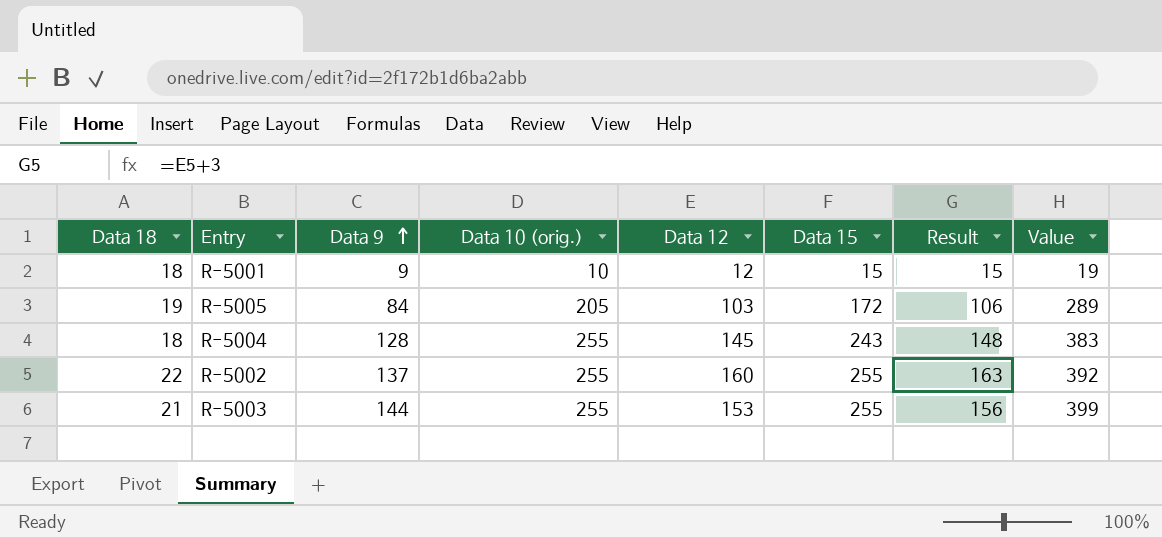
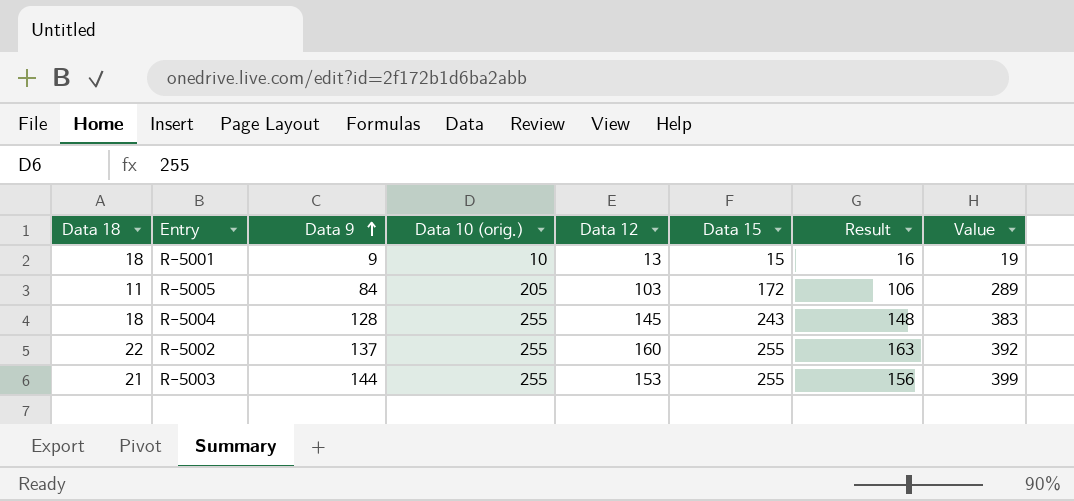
R-5001 | Data 12: 12 -> 13
R-5001 | Result: 15 -> 16
R-5005 | Data 18: 19 -> 11

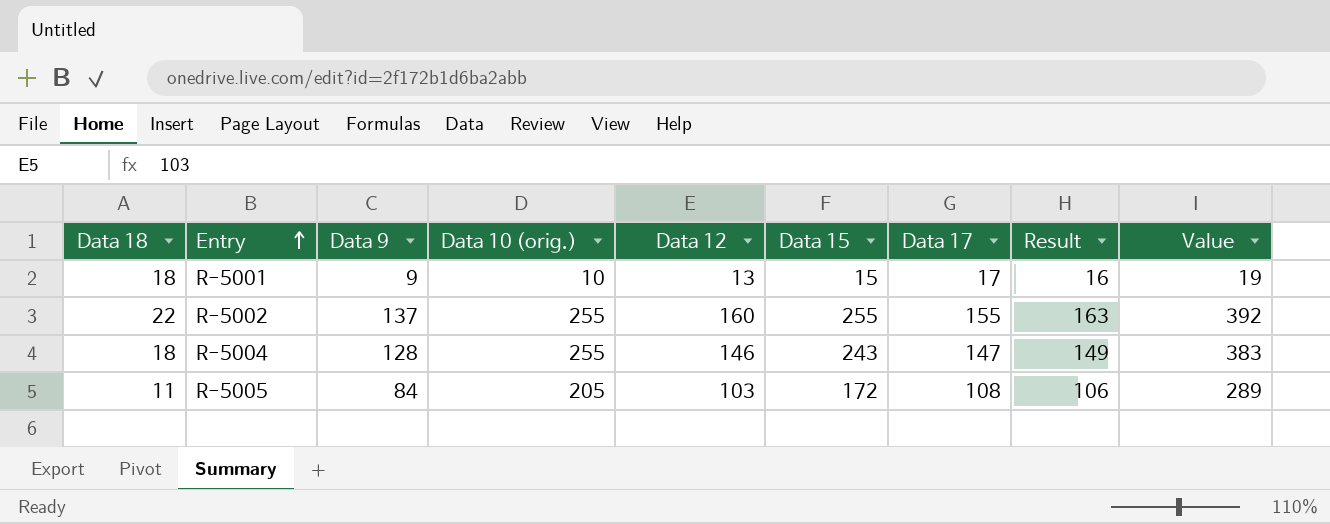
row order: Data 9 ascending -> Entry ascending
column Data 17 | position: none -> 7
row R-5003: 21 | 144 | 255 | 153 | 255 | 156 | 399 -> none
R-5004 | Data 12: 145 -> 146
R-5004 | Result: 148 -> 149

